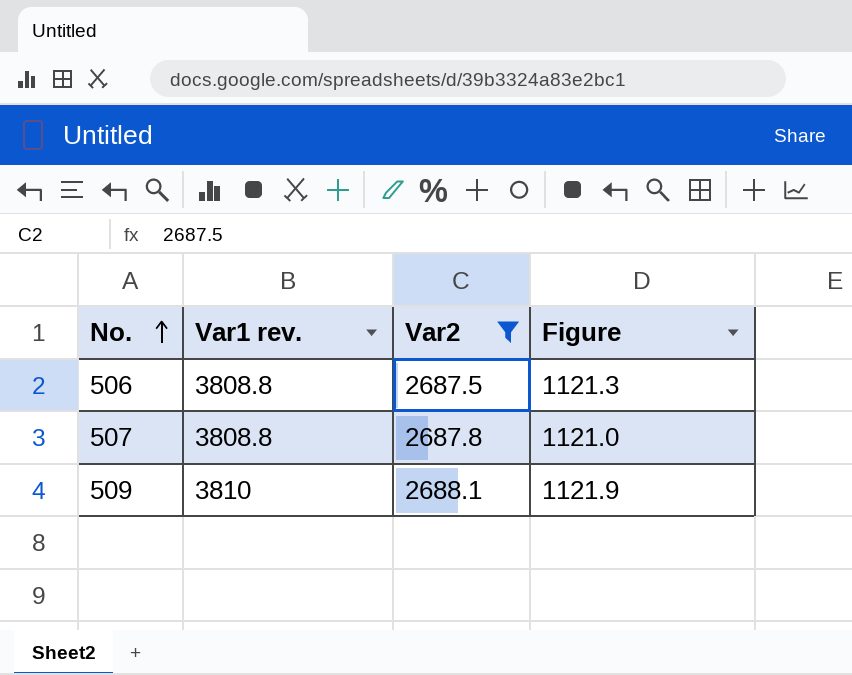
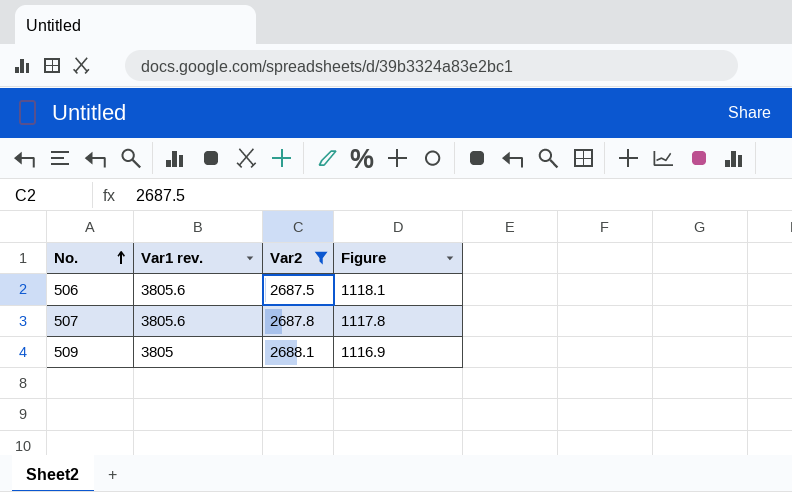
506 | Var1 rev.: 3808.8 -> 3805.6
506 | Figure: 1121.3 -> 1118.1
507 | Var1 rev.: 3808.8 -> 3805.6
507 | Figure: 1121.0 -> 1117.8
509 | Var1 rev.: 3810 -> 3805
509 | Figure: 1121.9 -> 1116.9

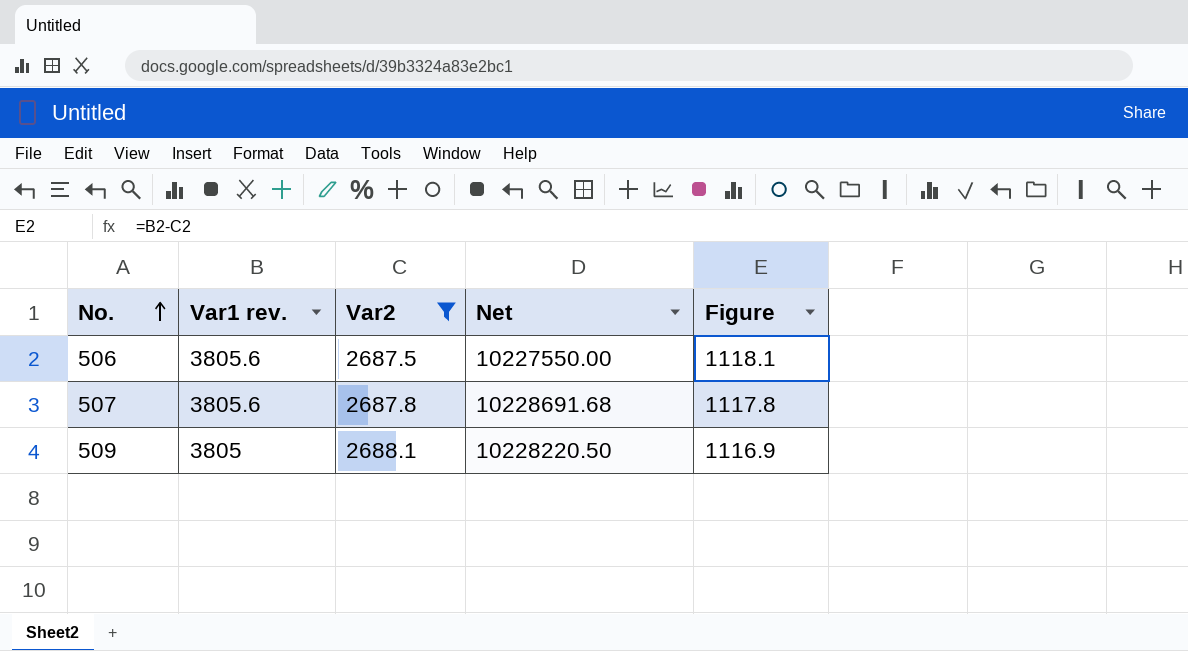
column Net | formula: none -> [Var1 rev.] * [Var2]

